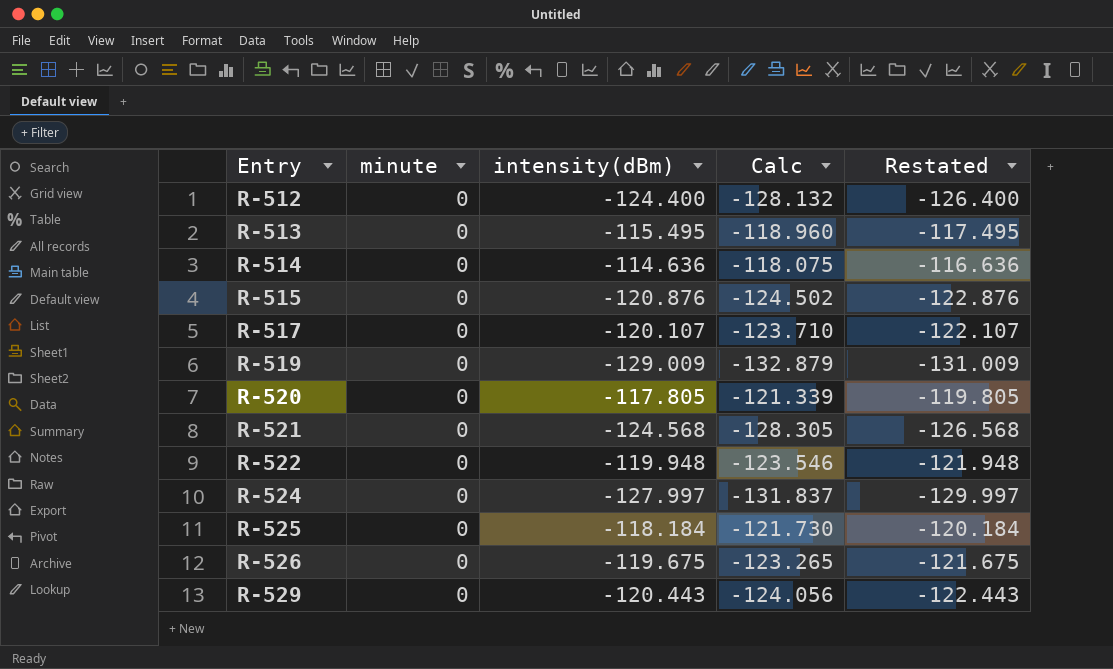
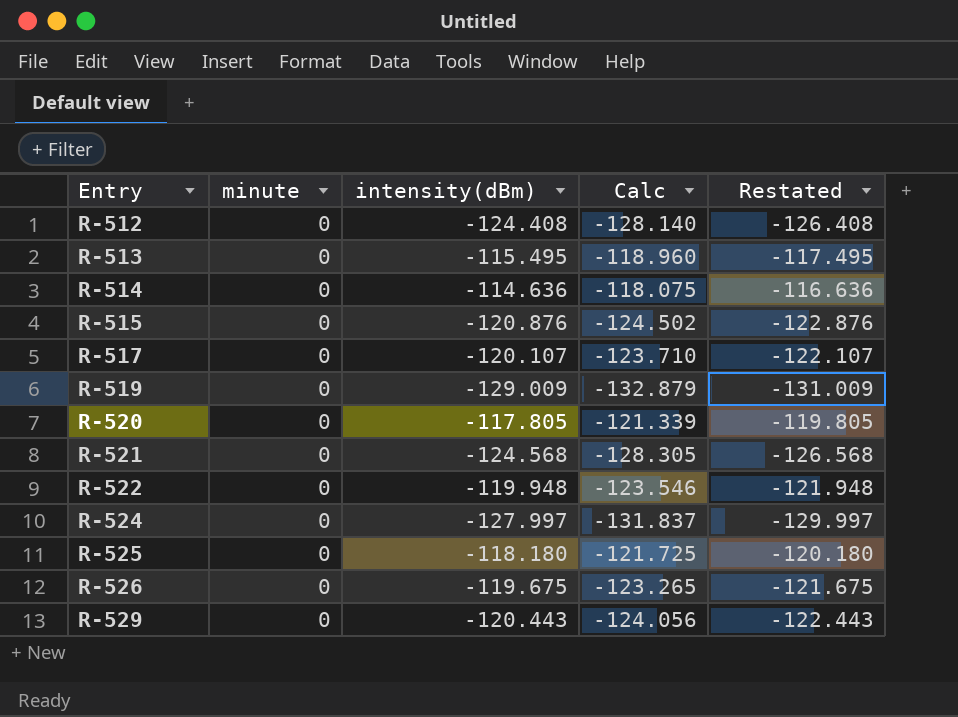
R-512 | intensity(dBm): -124.400 -> -124.408
R-512 | Calc: -128.132 -> -128.140
R-512 | Restated: -126.400 -> -126.408
R-525 | intensity(dBm): -118.184 -> -118.180
R-525 | Calc: -121.730 -> -121.725
R-525 | Restated: -120.184 -> -120.180

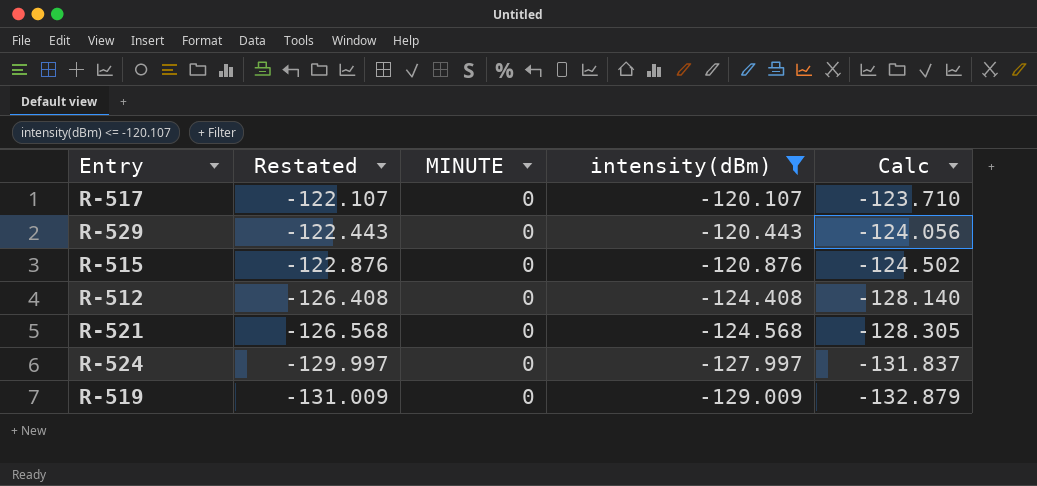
filter: none -> intensity(dBm) <= -120.107
row order: Entry ascending -> Restated descending
column Restated | position: 5 -> 2
column name: minute -> MINUTE

